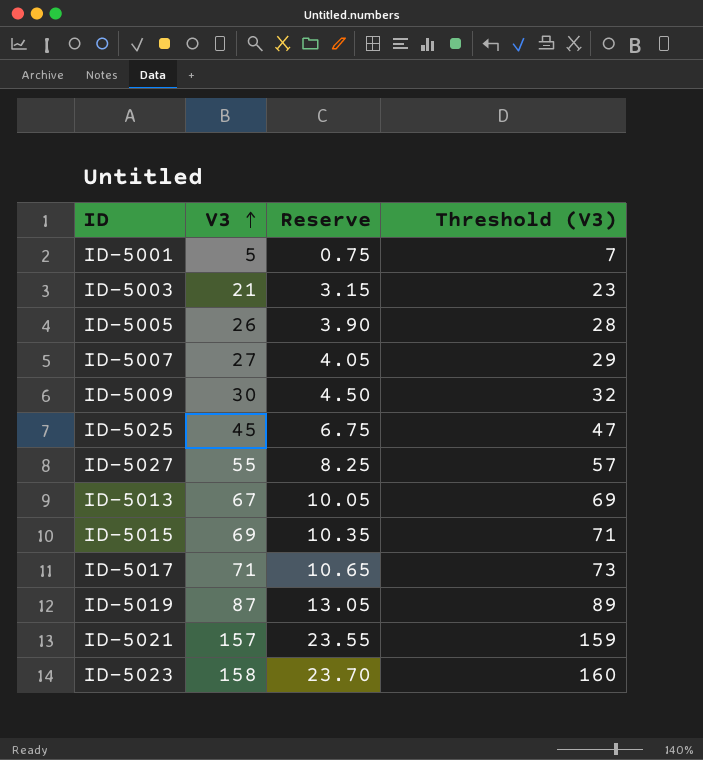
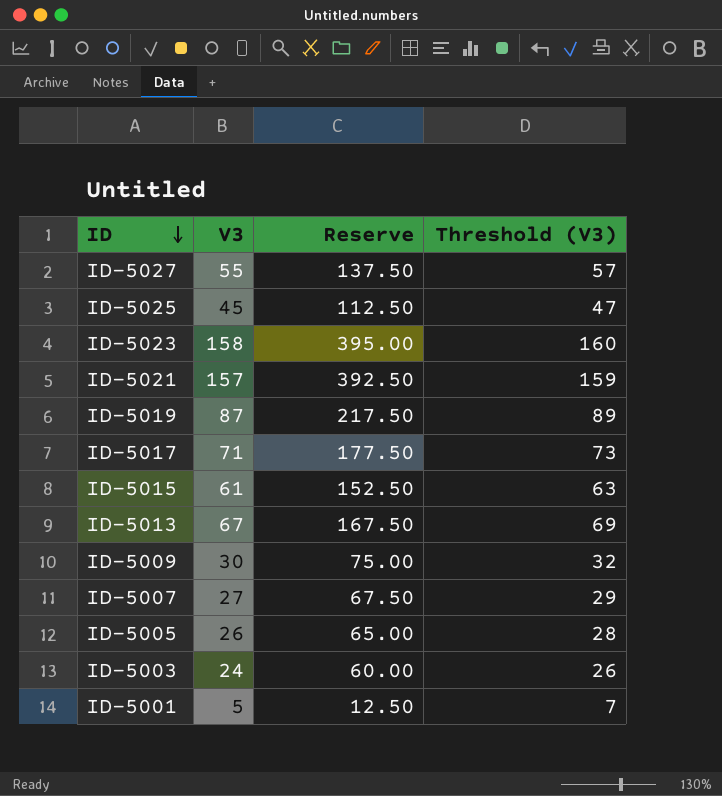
row order: V3 ascending -> ID descending
column Reserve | formula: [V3] * 0.15 -> [V3] * 2.5
ID-5015 | V3: 69 -> 61
ID-5015 | Threshold (V3): 71 -> 63
ID-5003 | V3: 21 -> 24
ID-5003 | Threshold (V3): 23 -> 26

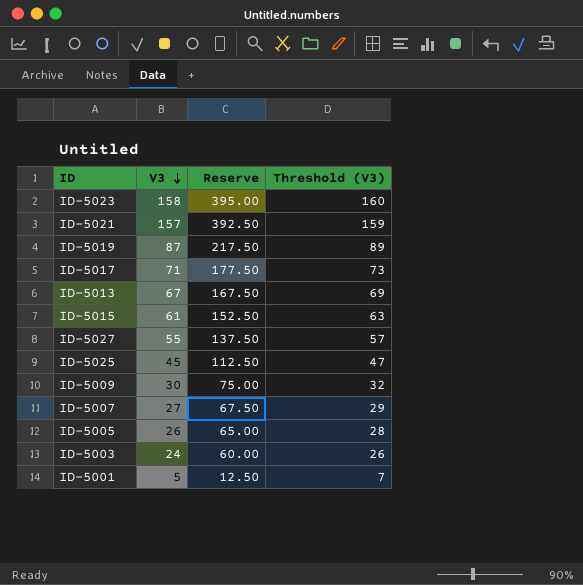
row order: ID descending -> V3 descending

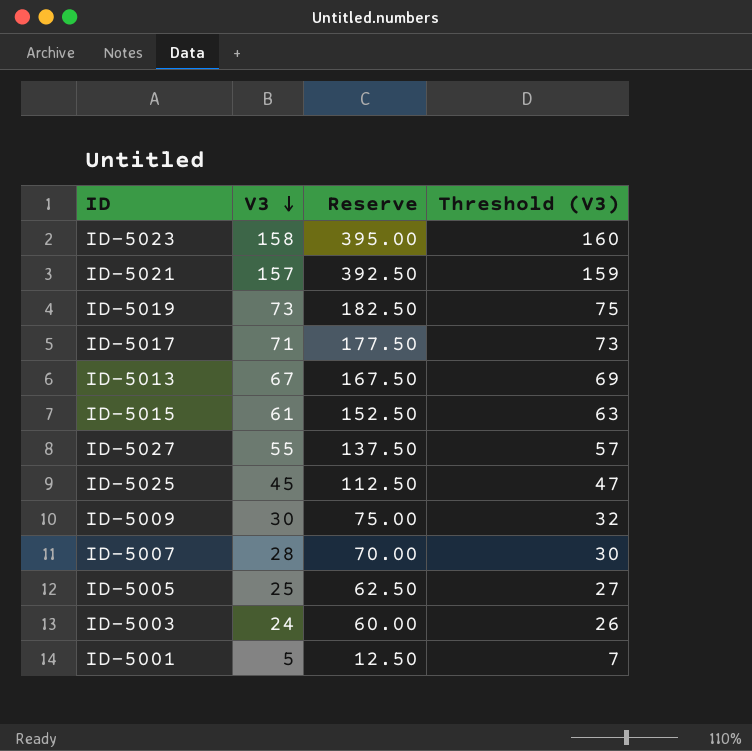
ID-5019 | V3: 87 -> 73
ID-5019 | Reserve: 217.50 -> 182.50
ID-5019 | Threshold (V3): 89 -> 75
ID-5007 | V3: 27 -> 28
ID-5007 | Reserve: 67.50 -> 70.00
ID-5007 | Threshold (V3): 29 -> 30
ID-5005 | V3: 26 -> 25
ID-5005 | Reserve: 65.00 -> 62.50
ID-5005 | Threshold (V3): 28 -> 27

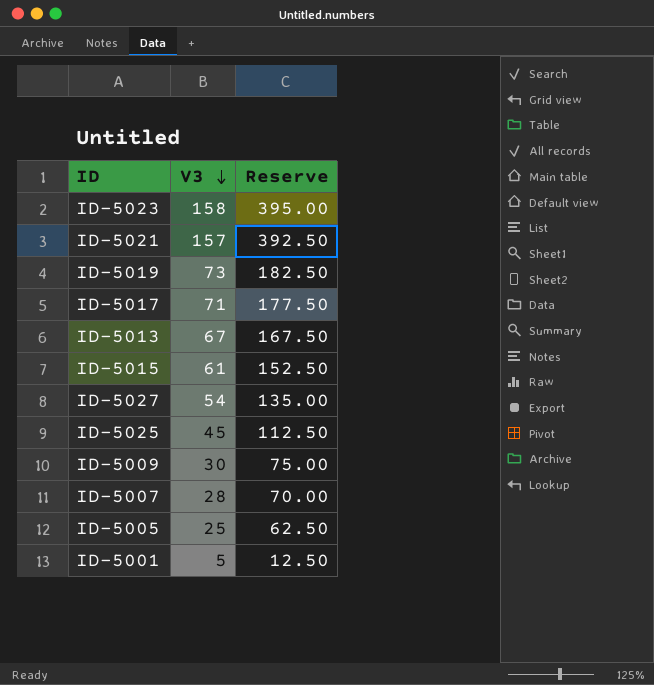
column Threshold (V3) | formula: [V3] + 2 -> none
row ID-5003: 24 | 60.00 | 26 -> none
ID-5027 | V3: 55 -> 54
ID-5027 | Reserve: 137.50 -> 135.00

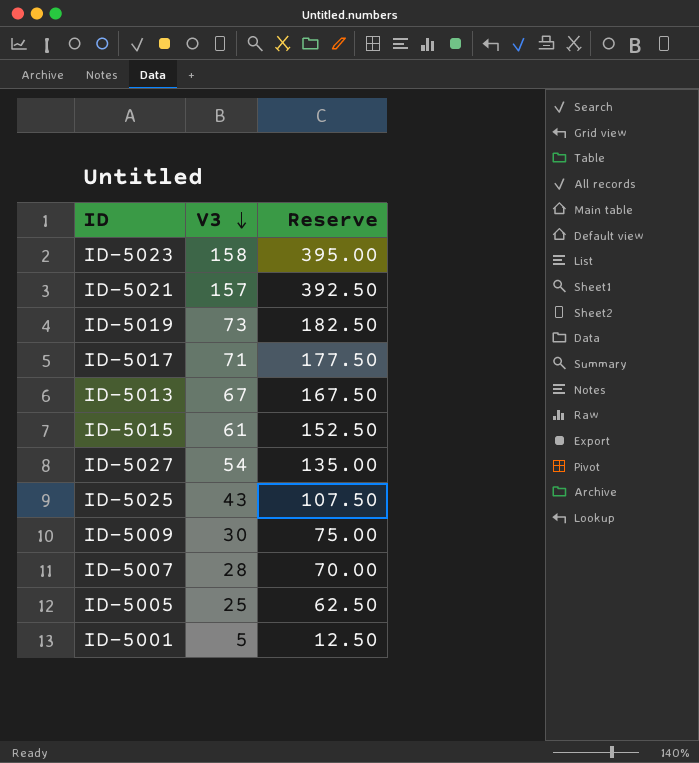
ID-5025 | V3: 45 -> 43
ID-5025 | Reserve: 112.50 -> 107.50

